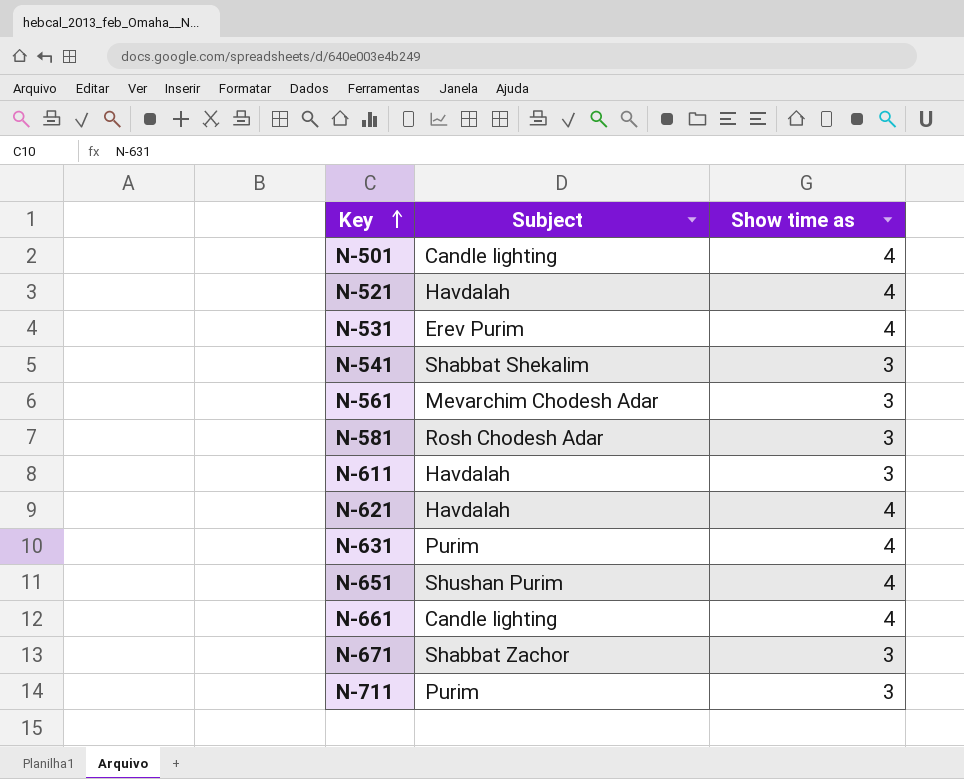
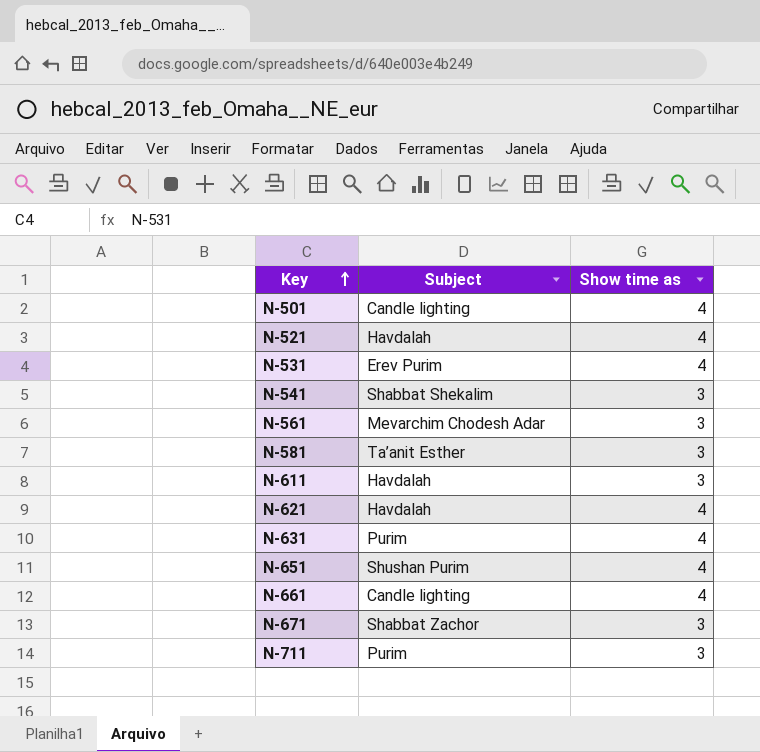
N-581 | Subject: Rosh Chodesh Adar -> Ta’anit Esther

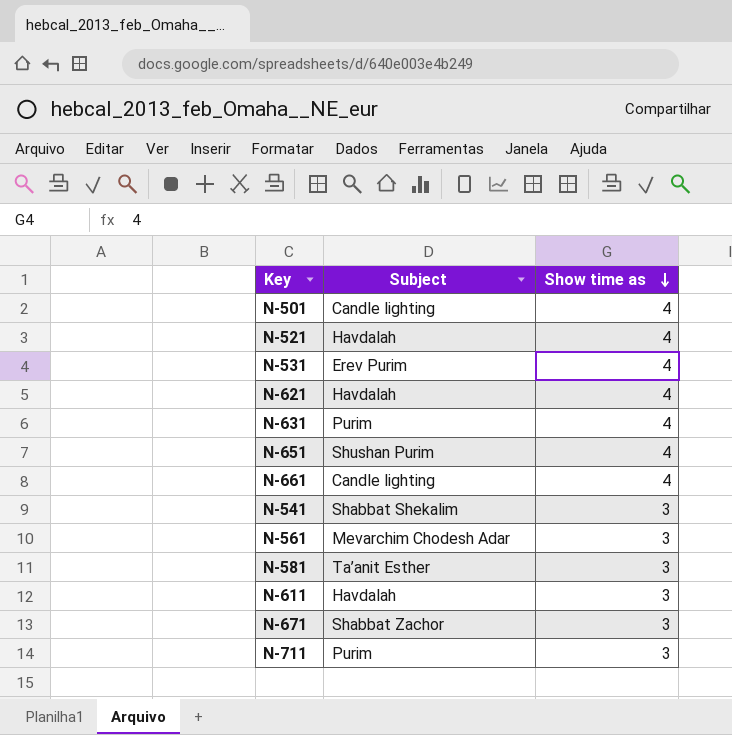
row order: Key ascending -> Show time as descending

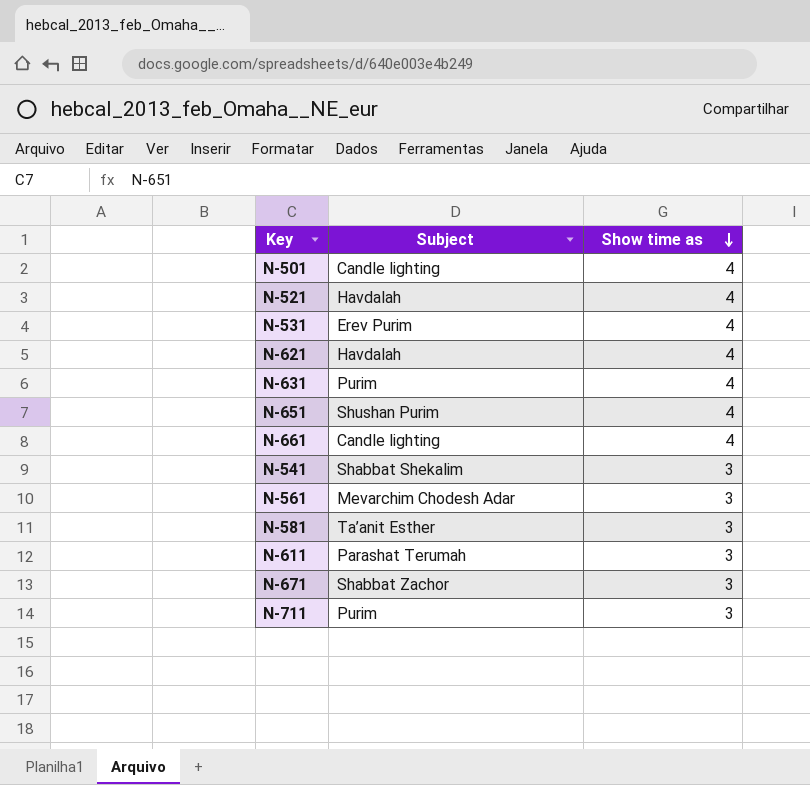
N-611 | Subject: Havdalah -> Parashat Terumah

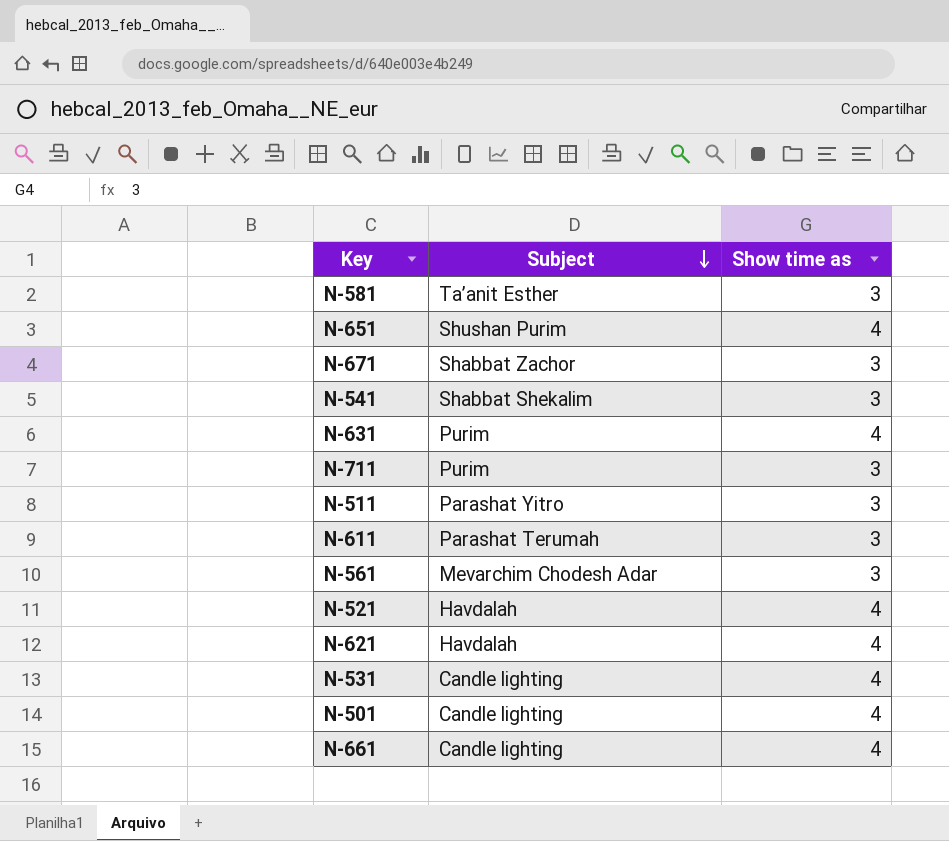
row order: Show time as descending -> Subject descending
row N-511: none -> Parashat Yitro | 3
N-531 | Subject: Erev Purim -> Candle lighting

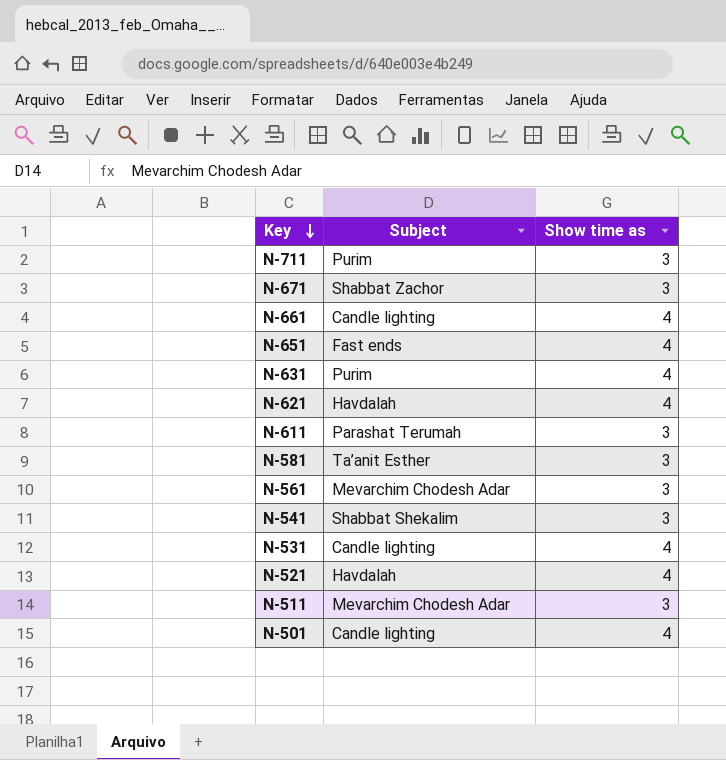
row order: Subject descending -> Key descending
N-651 | Subject: Shushan Purim -> Fast ends
N-511 | Subject: Parashat Yitro -> Mevarchim Chodesh Adar

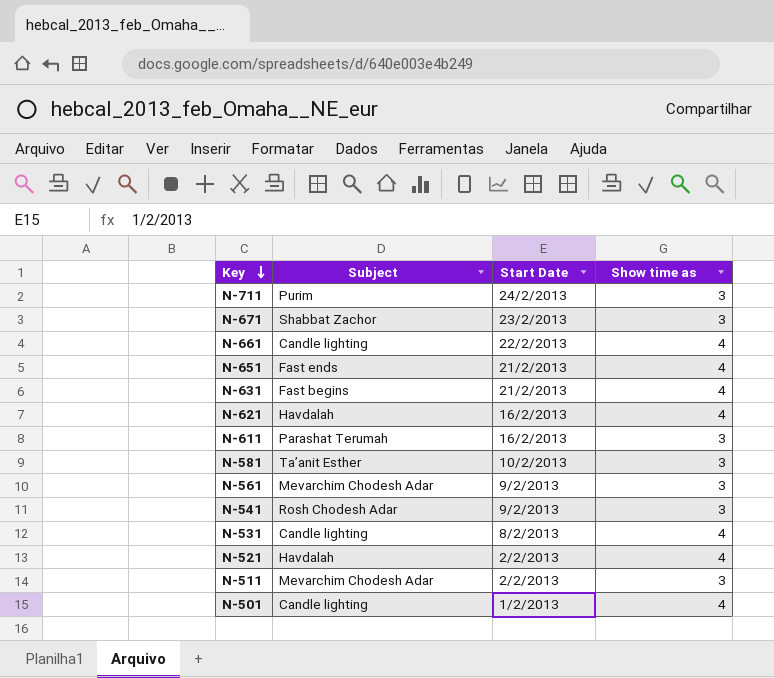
column Start Date | position: none -> 3
N-631 | Subject: Purim -> Fast begins
N-541 | Subject: Shabbat Shekalim -> Rosh Chodesh Adar

